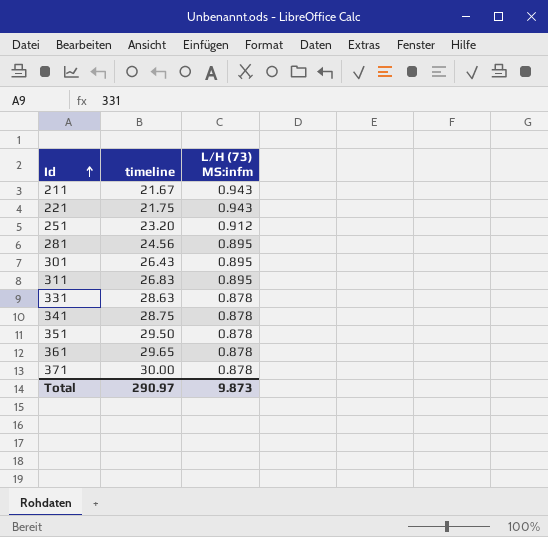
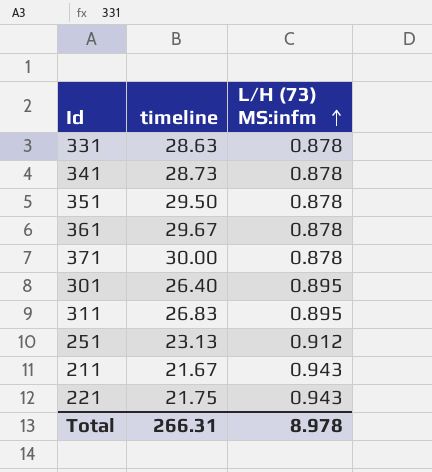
row order: Id ascending -> L/H (73) MS:infm ascending
row 281: 24.56 | 0.895 -> none
341 | timeline: 28.75 -> 28.73
361 | timeline: 29.65 -> 29.67
301 | timeline: 26.43 -> 26.40
251 | timeline: 23.20 -> 23.13
Total | timeline: 290.97 -> 266.31
Total | L/H (73) MS:infm: 9.873 -> 8.978

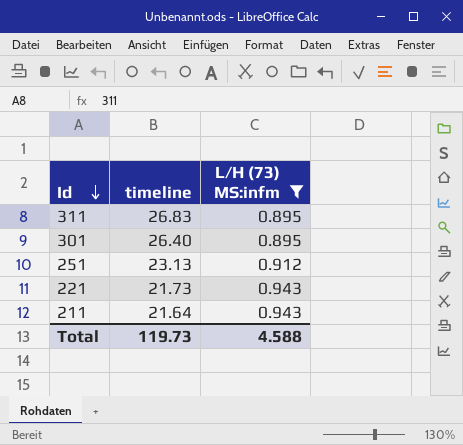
filter: none -> L/H (73) MS:infm != 0.878
row order: L/H (73) MS:infm ascending -> Id descending
221 | timeline: 21.75 -> 21.73
211 | timeline: 21.67 -> 21.64
Total | timeline: 266.31 -> 119.73
Total | L/H (73) MS:infm: 8.978 -> 4.588

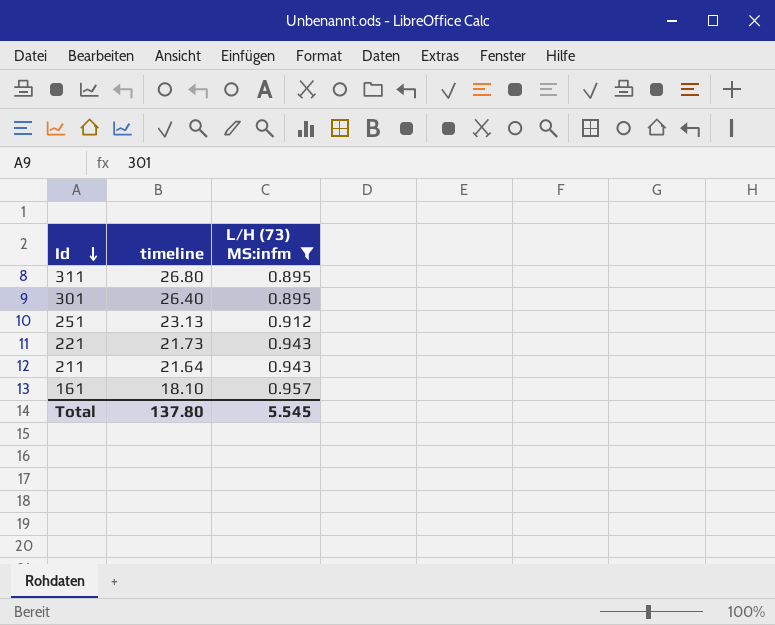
311 | timeline: 26.83 -> 26.80
row 161: none -> 18.10 | 0.957
Total | timeline: 119.73 -> 137.80
Total | L/H (73) MS:infm: 4.588 -> 5.545

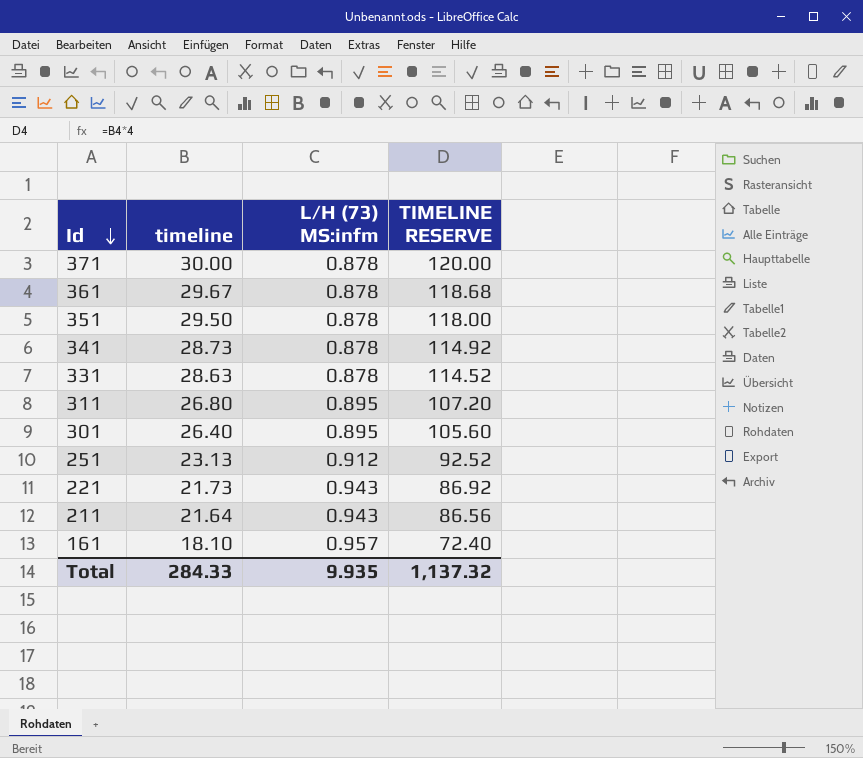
filter: L/H (73) MS:infm != 0.878 -> none
column TIMELINE RESERVE | formula: none -> [timeline] * 4
Total | timeline: 137.80 -> 284.33
Total | L/H (73) MS:infm: 5.545 -> 9.935

